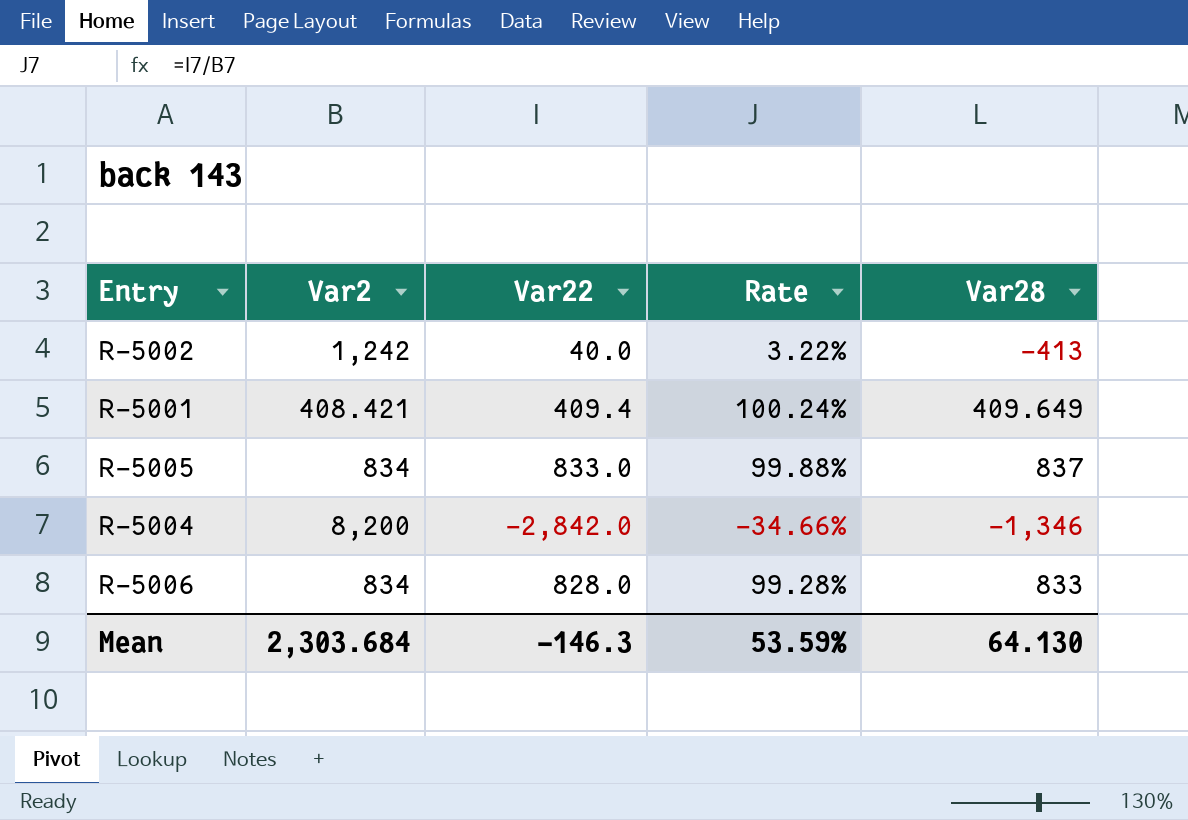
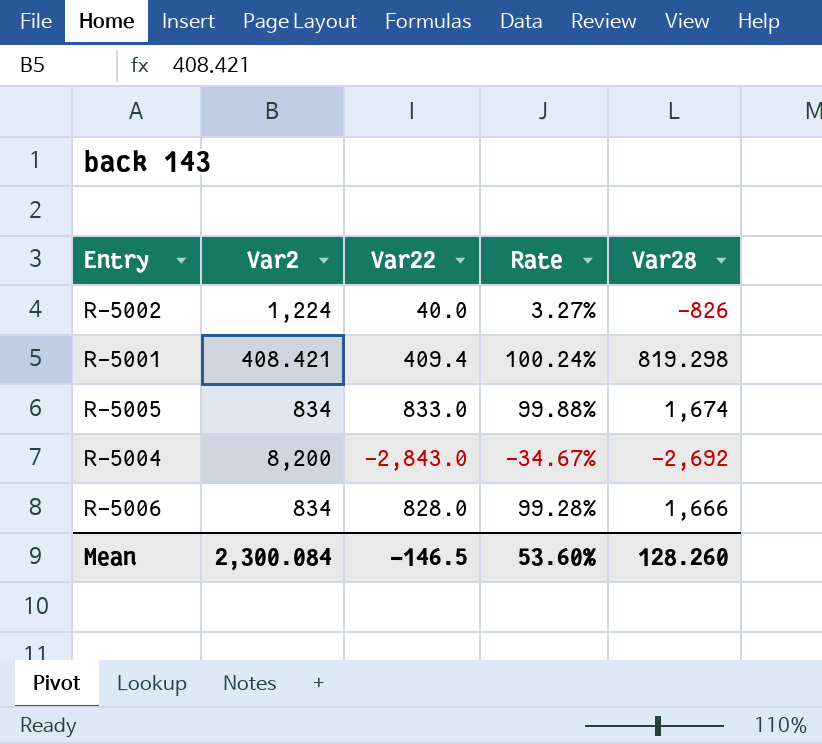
R-5002 | Var2: 1,242 -> 1,224
R-5002 | Rate: 3.22% -> 3.27%
R-5002 | Var28: -413 -> -826
R-5001 | Var28: 409.649 -> 819.298
R-5005 | Var28: 837 -> 1,674
R-5004 | Var22: -2,842.0 -> -2,843.0
R-5004 | Rate: -34.66% -> -34.67%
R-5004 | Var28: -1,346 -> -2,692
R-5006 | Var28: 833 -> 1,666
Mean | Var2: 2,303.684 -> 2,300.084
Mean | Var22: -146.3 -> -146.5
Mean | Rate: 53.59% -> 53.60%
Mean | Var28: 64.130 -> 128.260

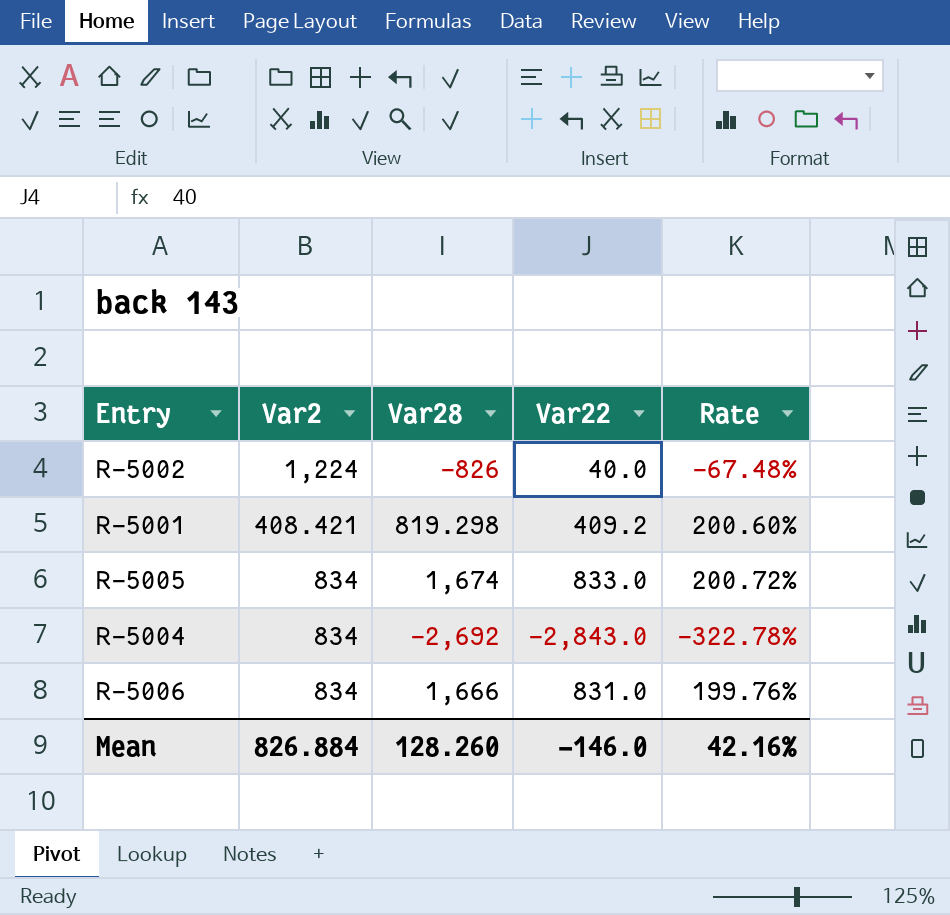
column Var28 | position: 5 -> 3
column Rate | formula: [Var22] / [Var2] -> [Var28] / [Var2]
R-5001 | Var22: 409.4 -> 409.2
R-5004 | Var2: 8,200 -> 834
R-5006 | Var22: 828.0 -> 831.0
Mean | Var2: 2,300.084 -> 826.884
Mean | Var22: -146.5 -> -146.0
Mean | Rate: 53.60% -> 42.16%

